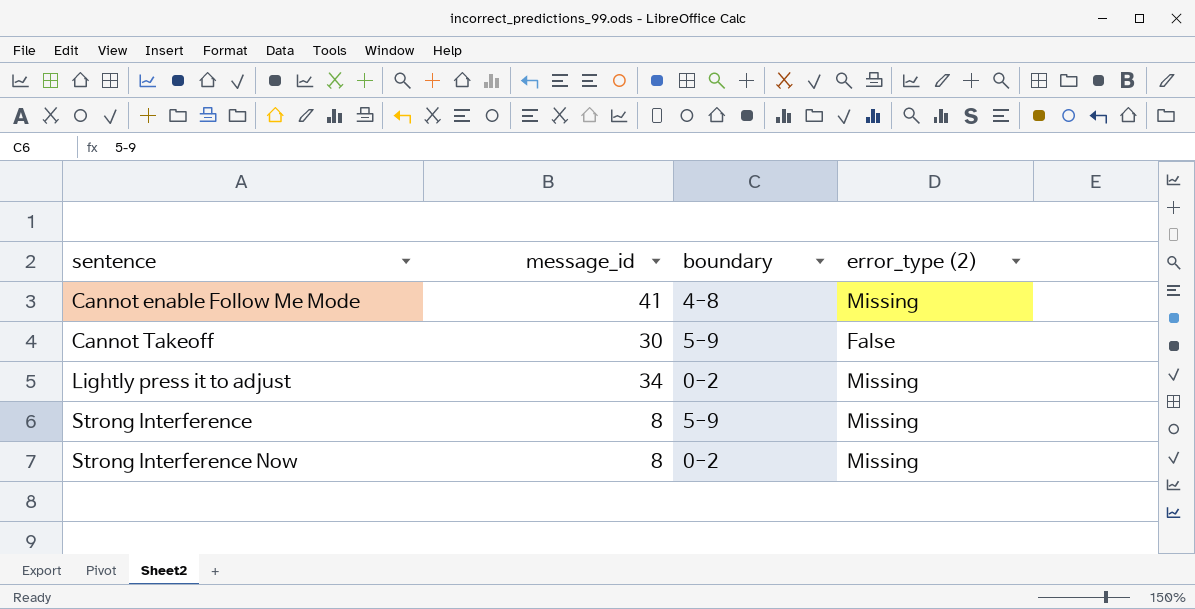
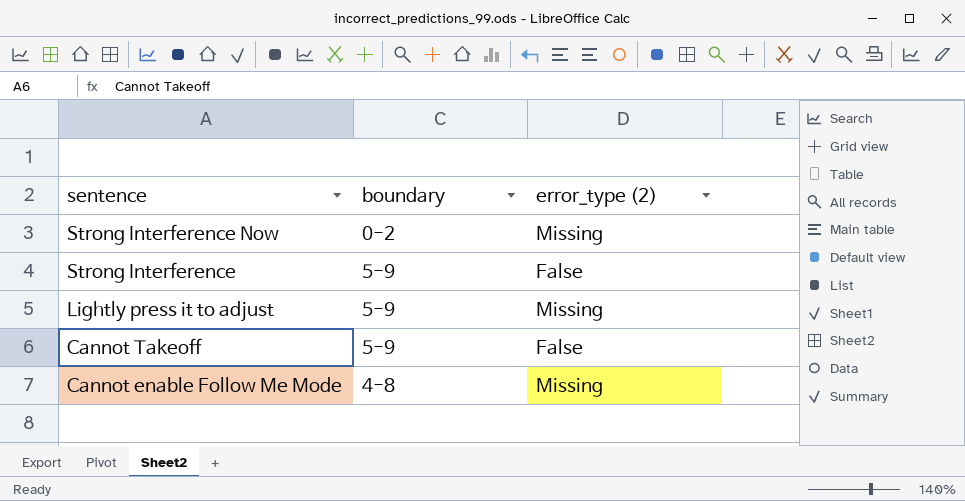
row order: sentence ascending -> sentence descending
column message_id | position: 2 -> none
Strong Interference | error_type (2): Missing -> False
Lightly press it to adjust | boundary: 0-2 -> 5-9

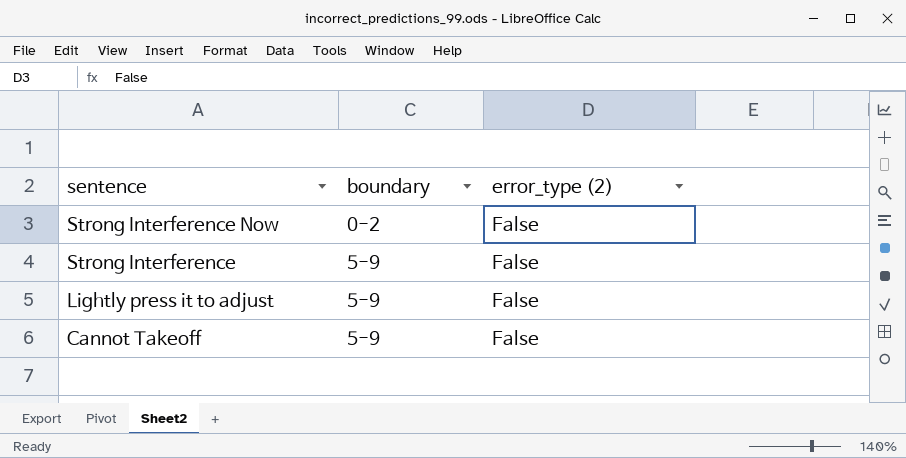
row Cannot enable Follow Me Mode: 4-8 | Missing -> none
Strong Interference Now | error_type (2): Missing -> False
Lightly press it to adjust | error_type (2): Missing -> False

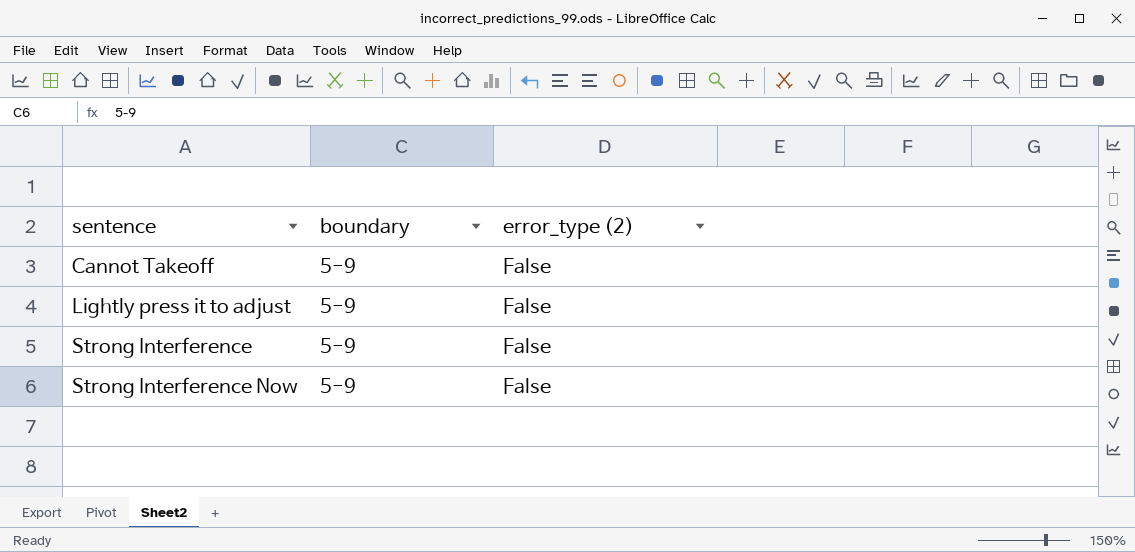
row order: sentence descending -> sentence ascending
Strong Interference Now | boundary: 0-2 -> 5-9

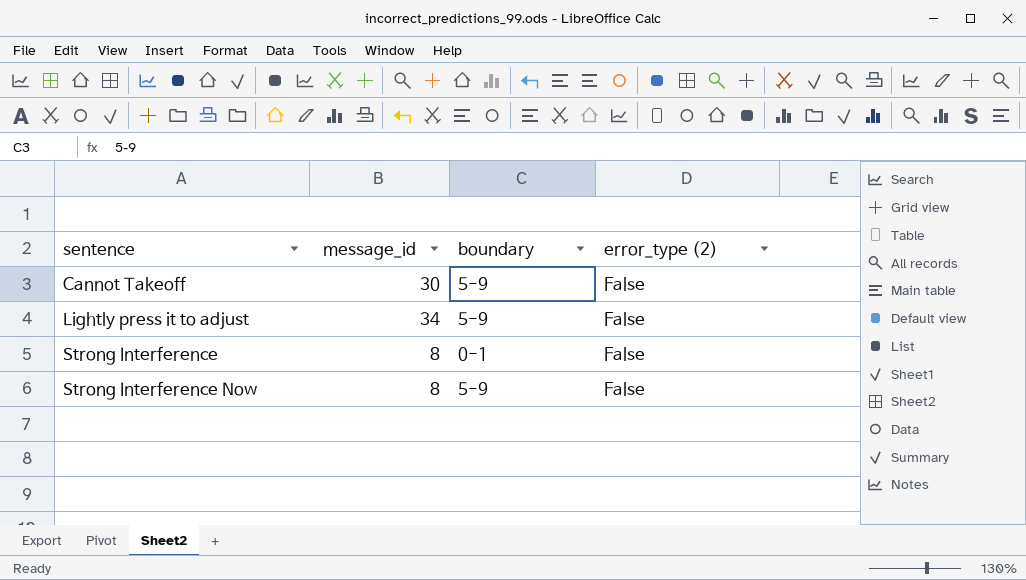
column message_id | position: none -> 2
Strong Interference | boundary: 5-9 -> 0-1

